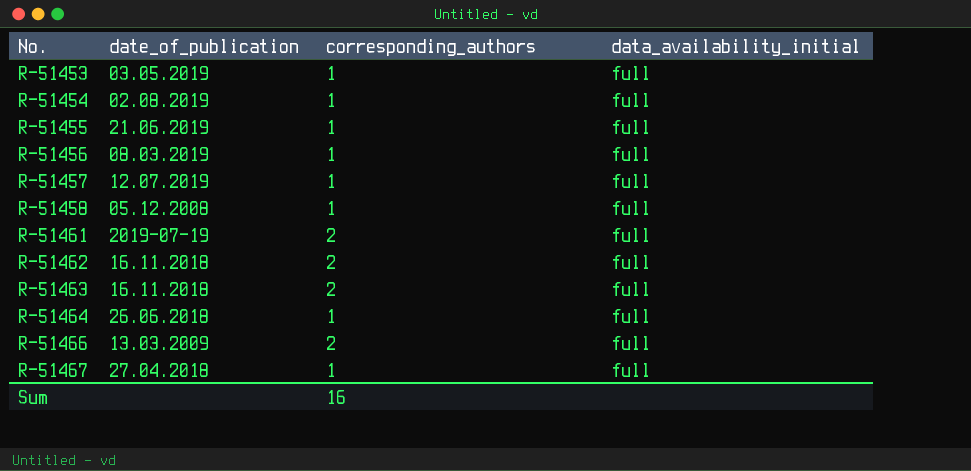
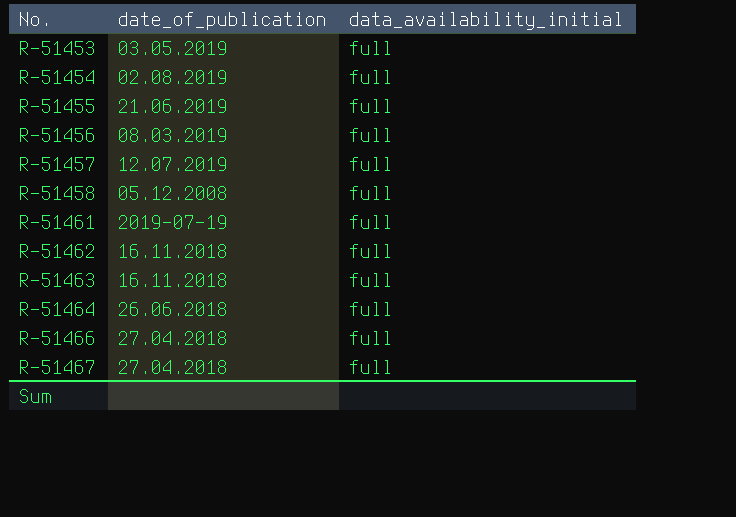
column corresponding_authors | position: 3 -> none
R-51466 | date_of_publication: 13.03.2009 -> 27.04.2018

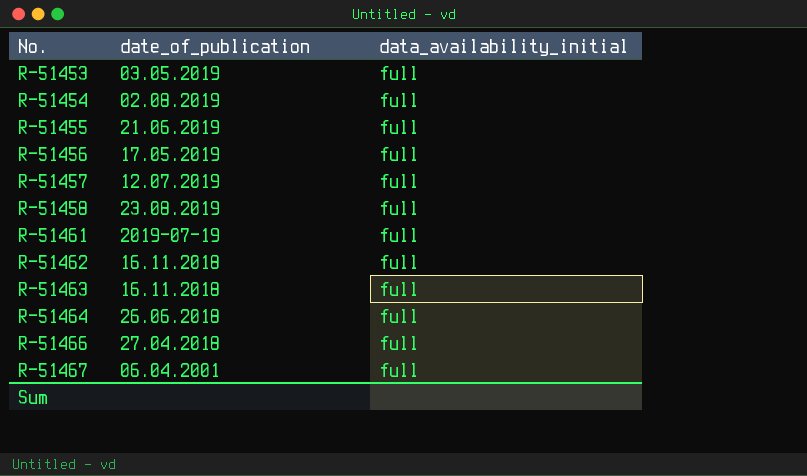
R-51456 | date_of_publication: 08.03.2019 -> 17.05.2019
R-51458 | date_of_publication: 05.12.2008 -> 23.08.2019
R-51467 | date_of_publication: 27.04.2018 -> 06.04.2001

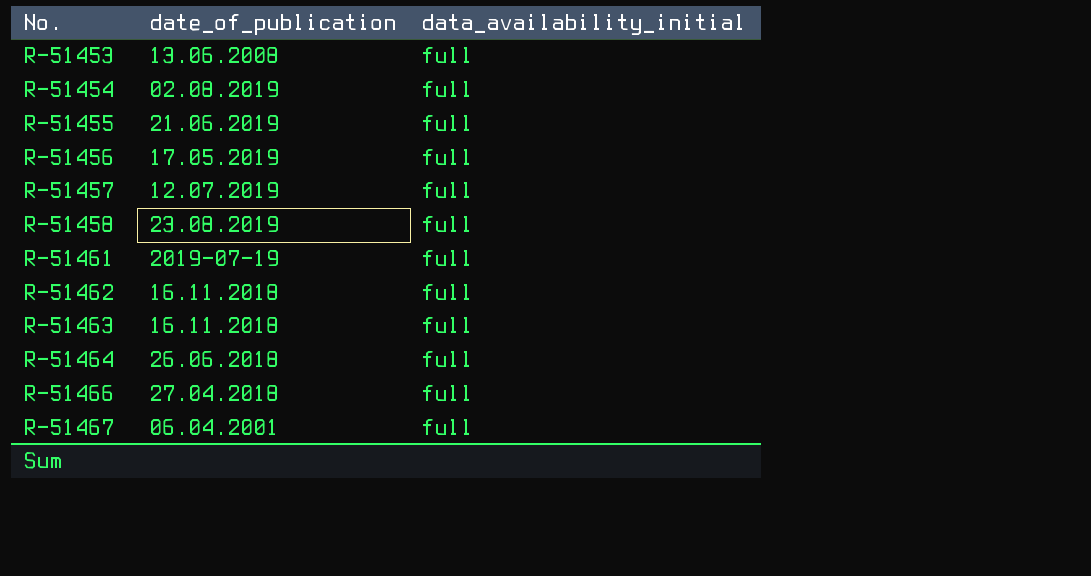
R-51453 | date_of_publication: 03.05.2019 -> 13.06.2008

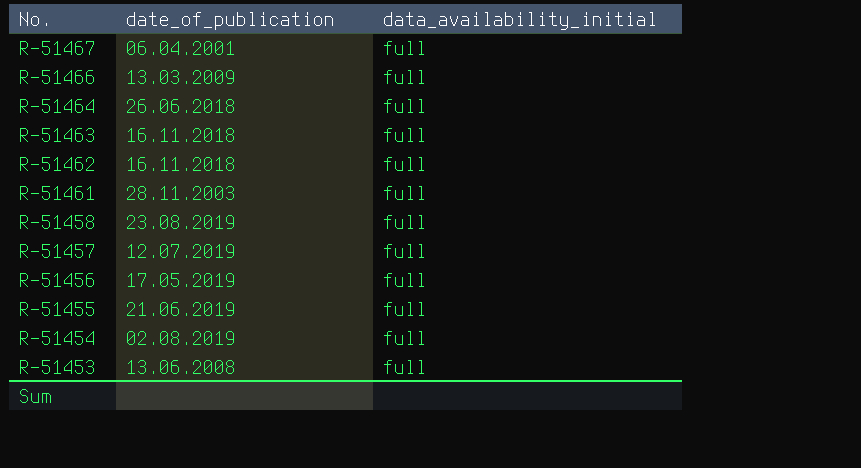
row order: No. ascending -> No. descending
R-51466 | date_of_publication: 27.04.2018 -> 13.03.2009
R-51461 | date_of_publication: 2019-07-19 -> 28.11.2003

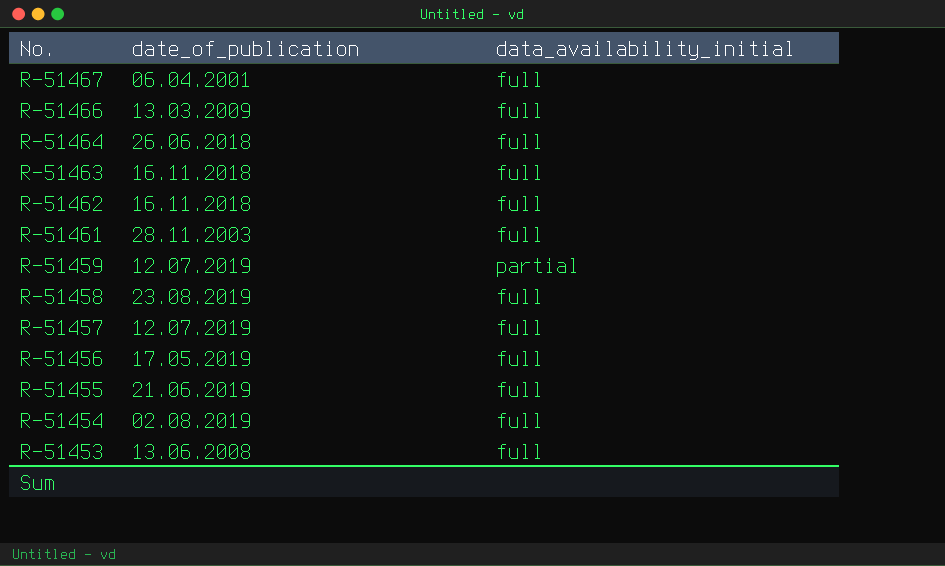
row R-51459: none -> 12.07.2019 | partial

